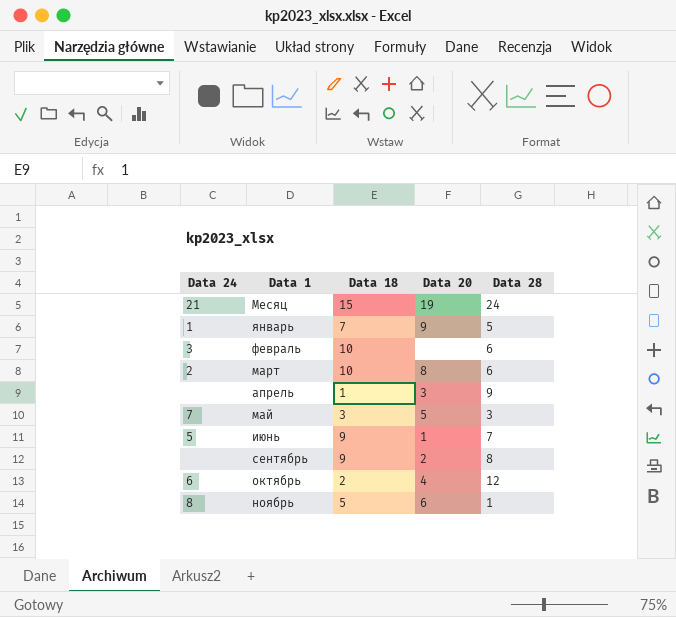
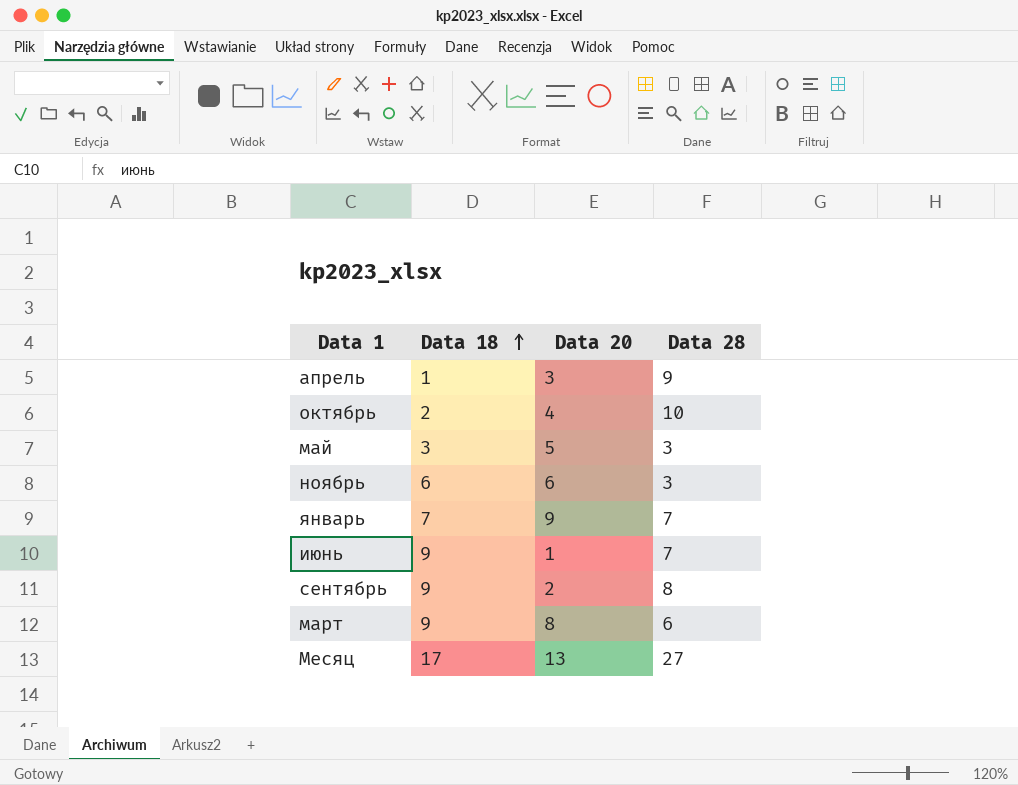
row order: none -> Data 18 ascending
column Data 24 | position: 1 -> none
row февраль: 3 | 10 | none | 6 -> none
октябрь | Data 28: 12 -> 10
ноябрь | Data 18: 5 -> 6
ноябрь | Data 28: 1 -> 3
январь | Data 28: 5 -> 7
март | Data 18: 10 -> 9
Месяц | Data 18: 15 -> 17
Месяц | Data 20: 19 -> 13
Месяц | Data 28: 24 -> 27

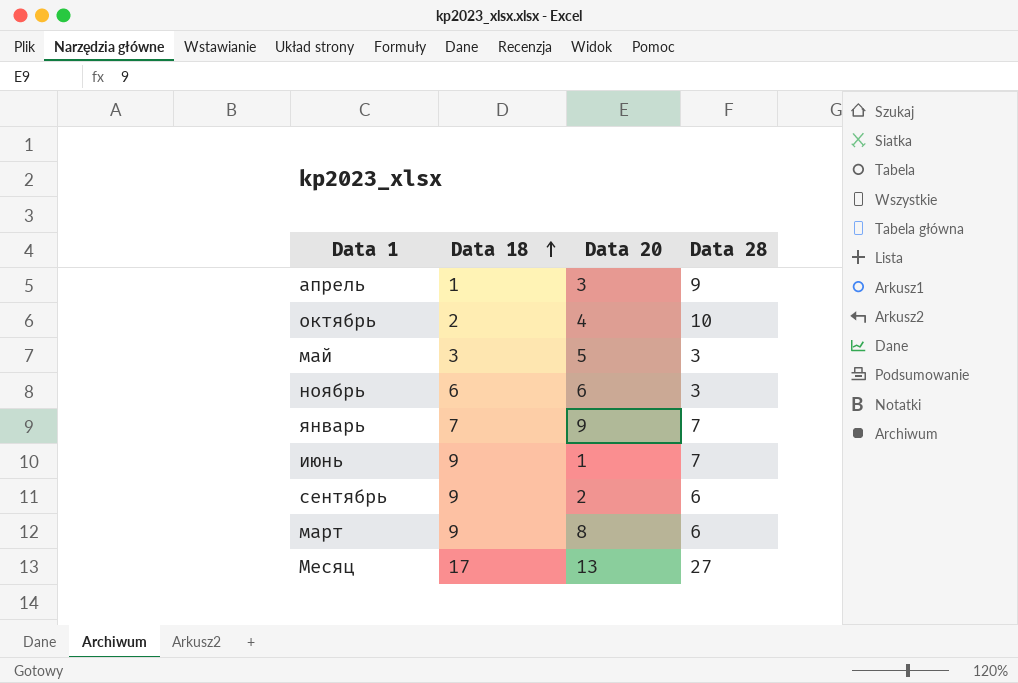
сентябрь | Data 28: 8 -> 6

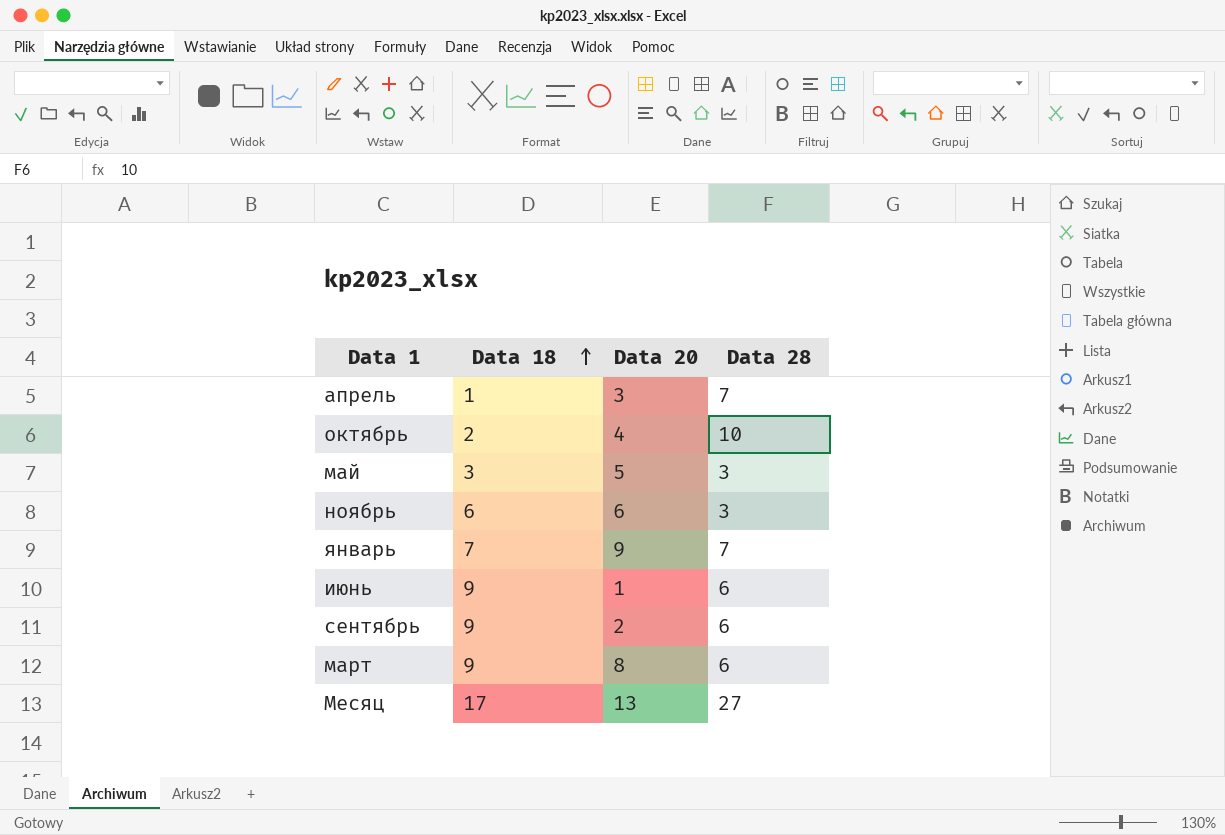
апрель | Data 28: 9 -> 7
июнь | Data 28: 7 -> 6

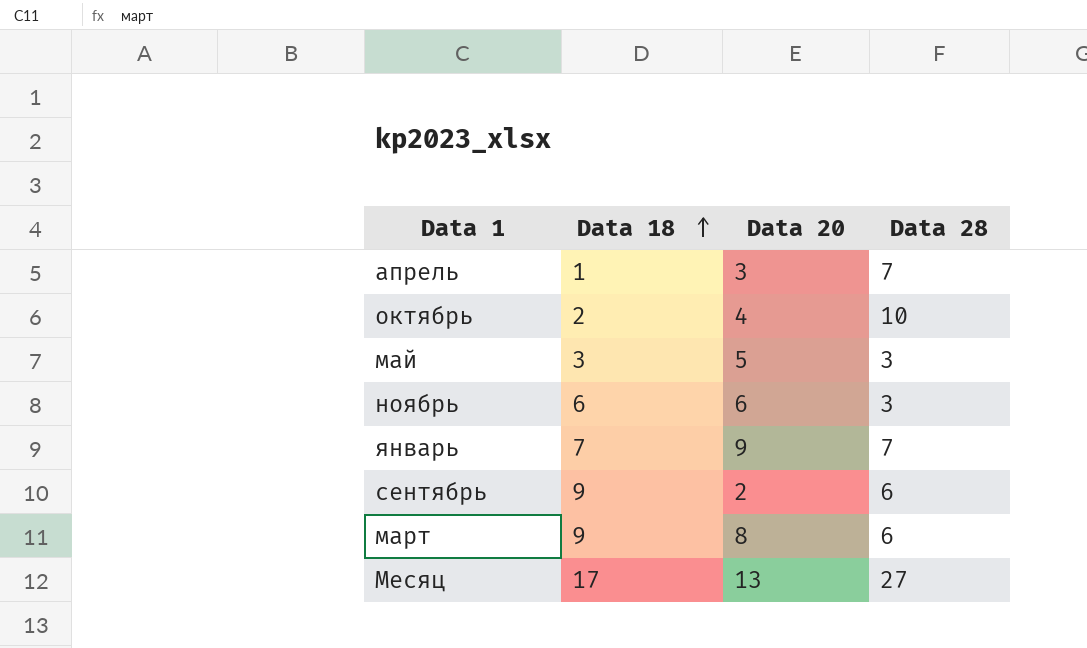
row июнь: 9 | 1 | 6 -> none

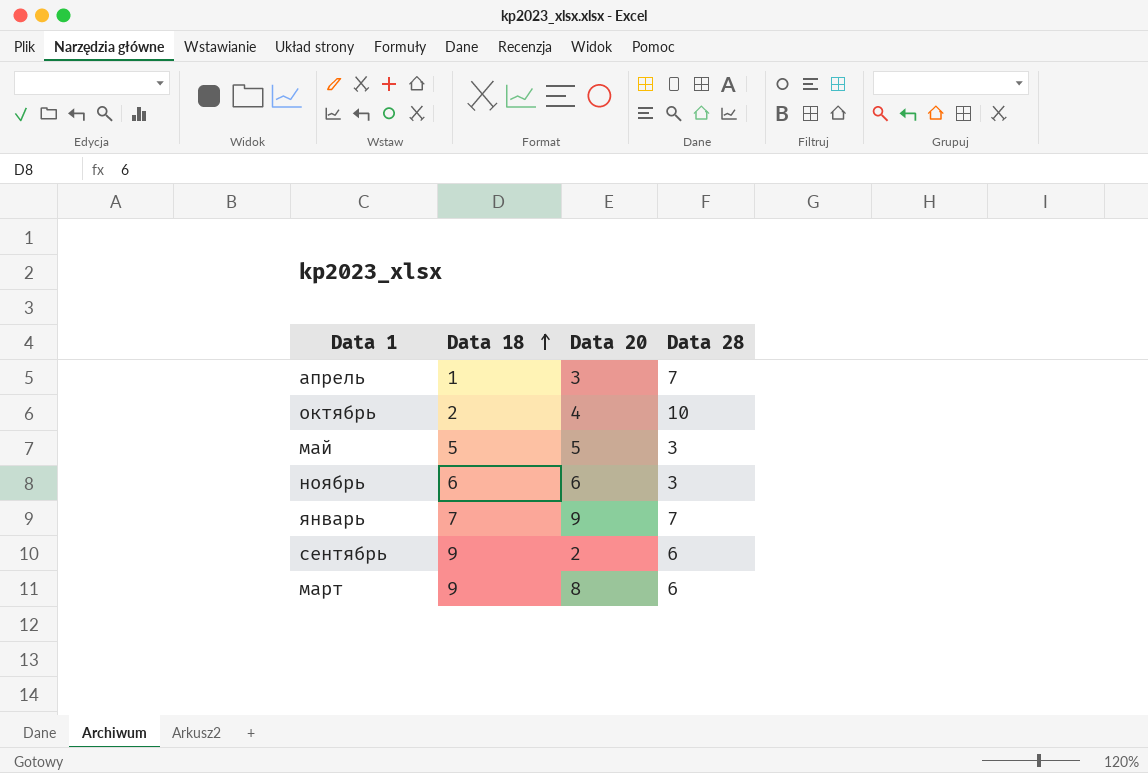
row Месяц: 17 | 13 | 27 -> none
май | Data 18: 3 -> 5

